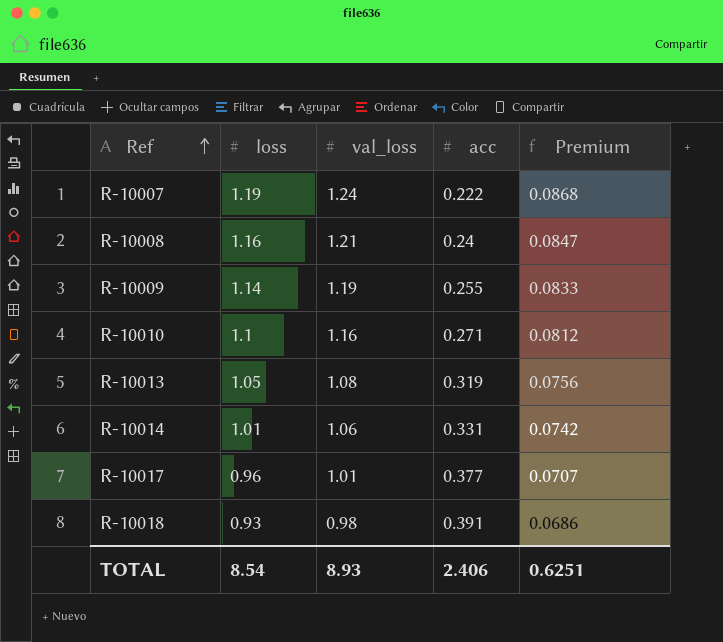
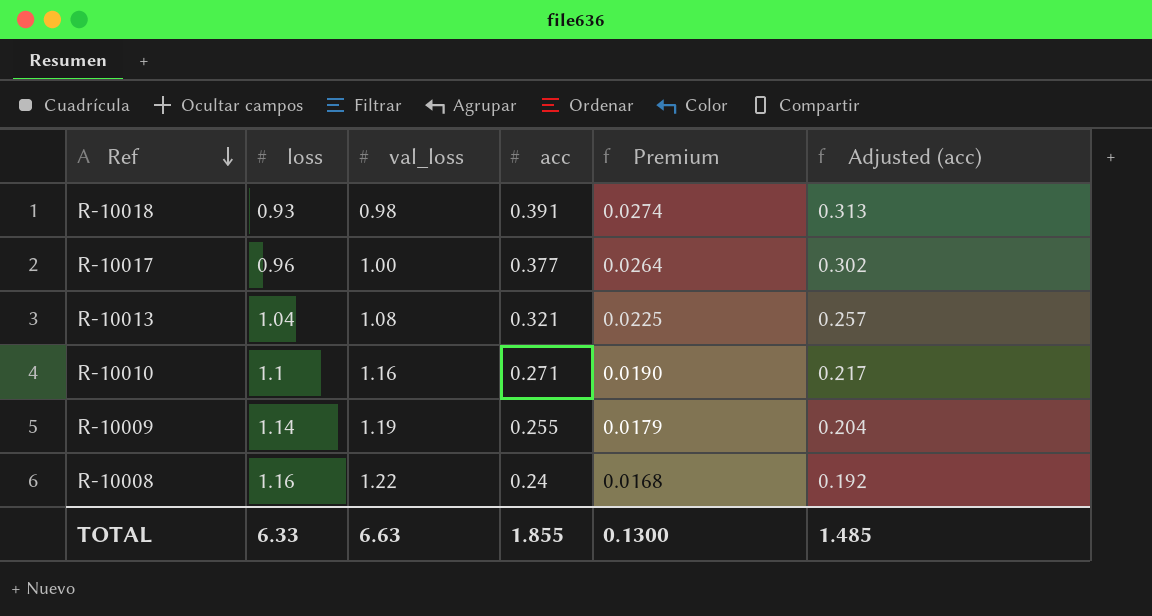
row order: Ref ascending -> Ref descending
column Premium | formula: [val_loss] * 0.07 -> [acc] * 0.07
column Adjusted (acc) | formula: none -> [acc] * 0.8
row R-10007: 1.19 | 1.24 | 0.222 | 0.0868 -> none
row R-10014: 1.01 | 1.06 | 0.331 | 0.0742 -> none
R-10017 | val_loss: 1.01 -> 1.00
R-10013 | loss: 1.05 -> 1.04
R-10013 | acc: 0.319 -> 0.321
R-10008 | val_loss: 1.21 -> 1.22
TOTAL | loss: 8.54 -> 6.33
TOTAL | val_loss: 8.93 -> 6.63
TOTAL | acc: 2.406 -> 1.855
TOTAL | Premium: 0.6251 -> 0.1300

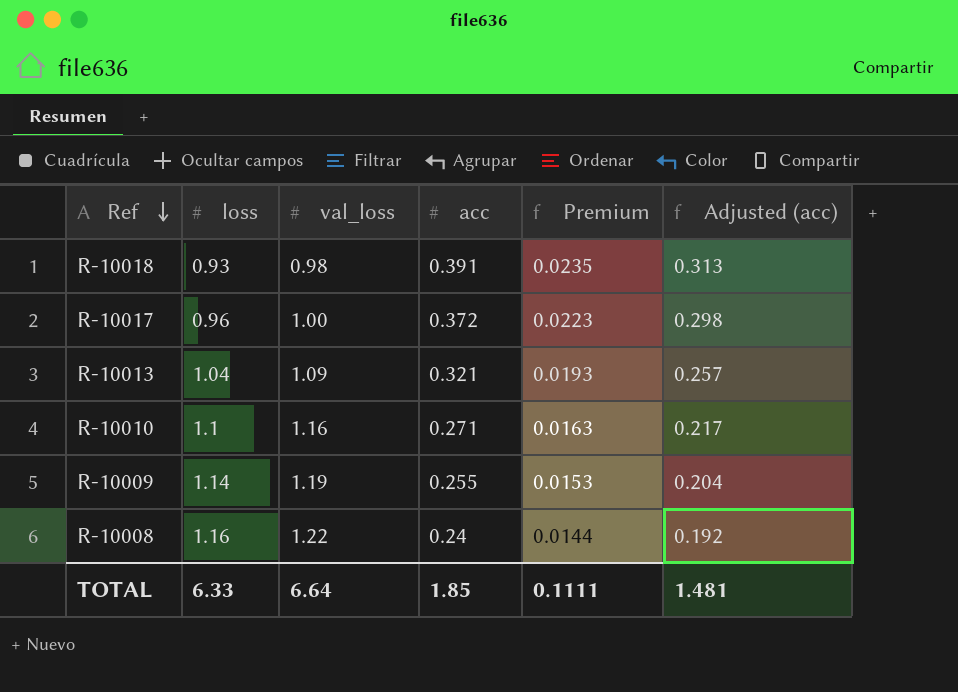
column Premium | formula: [acc] * 0.07 -> [acc] * 0.06
R-10017 | acc: 0.377 -> 0.372
R-10017 | Adjusted (acc): 0.302 -> 0.298
R-10013 | val_loss: 1.08 -> 1.09
TOTAL | val_loss: 6.63 -> 6.64
TOTAL | acc: 1.855 -> 1.85
TOTAL | Premium: 0.1300 -> 0.1111
TOTAL | Adjusted (acc): 1.485 -> 1.481

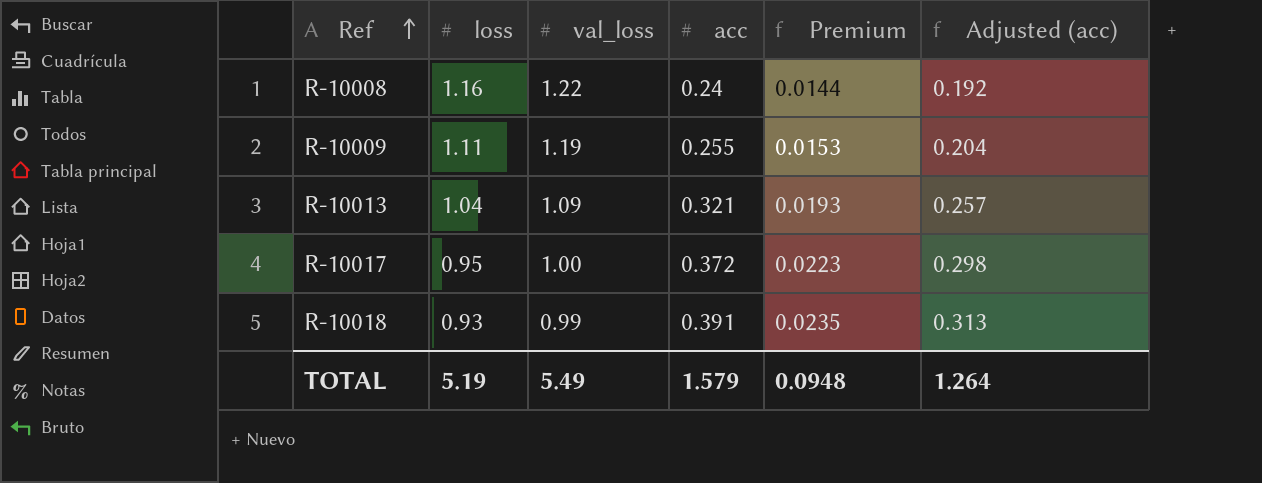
row order: Ref descending -> Ref ascending
row R-10010: 1.1 | 1.16 | 0.271 | 0.0163 | 0.217 -> none
R-10009 | loss: 1.14 -> 1.11
R-10017 | loss: 0.96 -> 0.95
R-10018 | val_loss: 0.98 -> 0.99
TOTAL | loss: 6.33 -> 5.19
TOTAL | val_loss: 6.64 -> 5.49
TOTAL | acc: 1.85 -> 1.579
TOTAL | Premium: 0.1111 -> 0.0948
TOTAL | Adjusted (acc): 1.481 -> 1.264

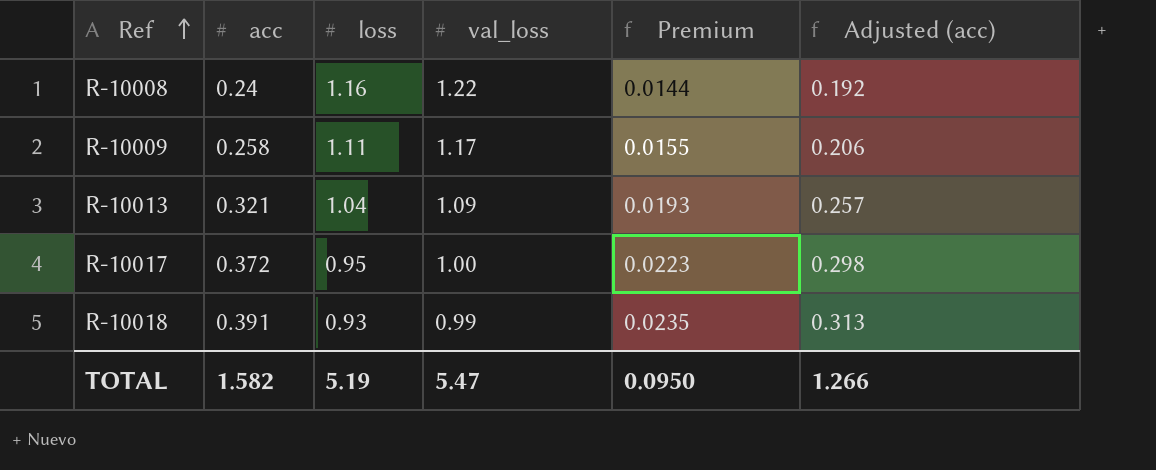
column acc | position: 4 -> 2
R-10009 | acc: 0.255 -> 0.258
R-10009 | val_loss: 1.19 -> 1.17
R-10009 | Premium: 0.0153 -> 0.0155
R-10009 | Adjusted (acc): 0.204 -> 0.206
TOTAL | acc: 1.579 -> 1.582
TOTAL | val_loss: 5.49 -> 5.47
TOTAL | Premium: 0.0948 -> 0.0950
TOTAL | Adjusted (acc): 1.264 -> 1.266

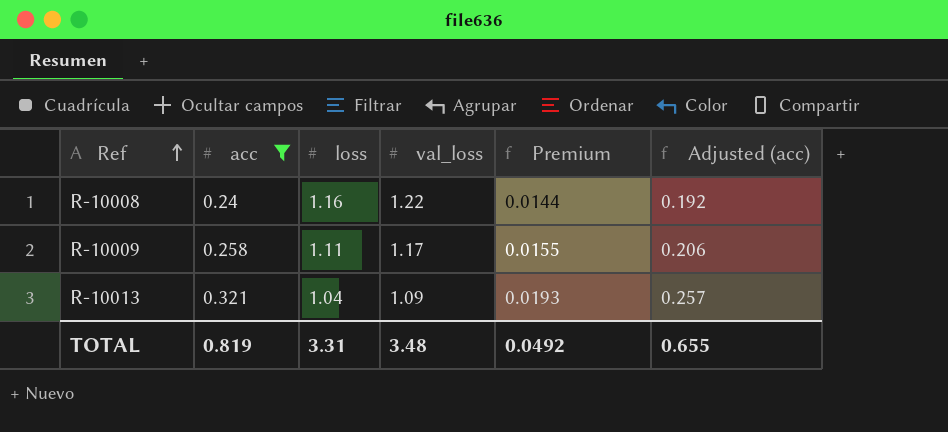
filter: none -> acc <= 0.321
TOTAL | acc: 1.582 -> 0.819
TOTAL | loss: 5.19 -> 3.31
TOTAL | val_loss: 5.47 -> 3.48
TOTAL | Premium: 0.0950 -> 0.0492
TOTAL | Adjusted (acc): 1.266 -> 0.655

